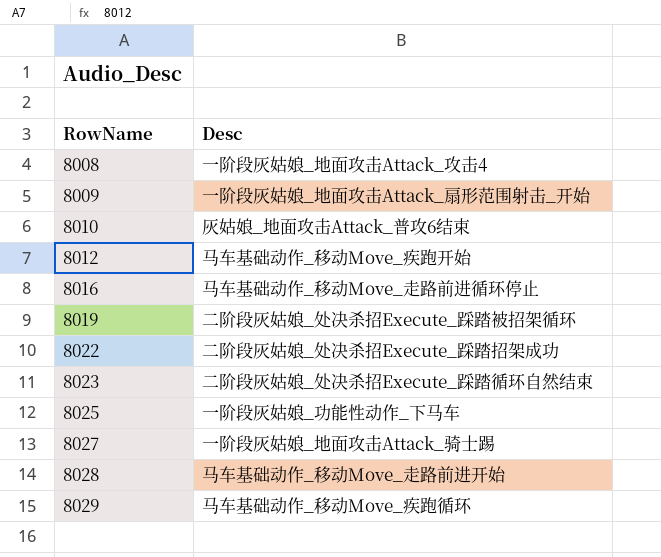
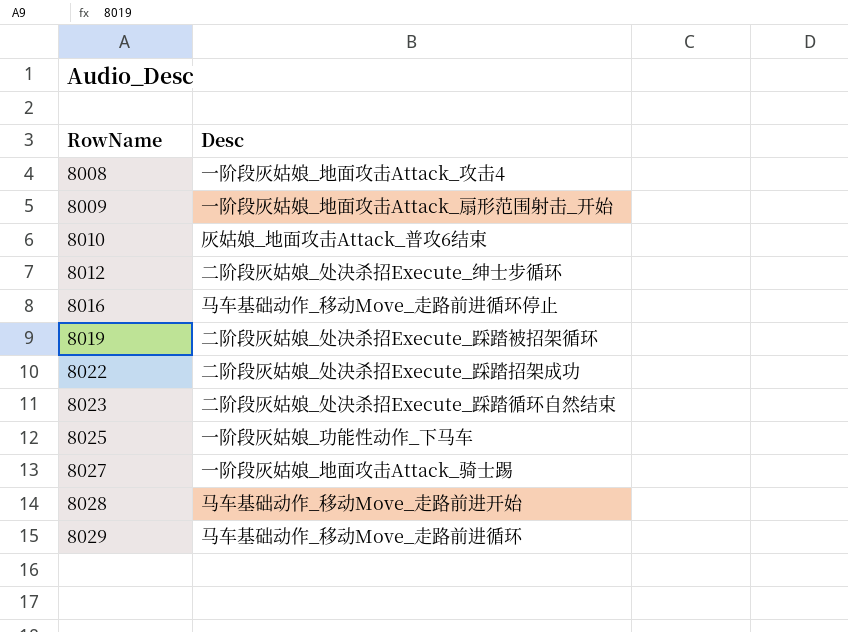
8012 | Desc: 马车基础动作_移动Move_疾跑开始 -> 二阶段灰姑娘_处决杀招Execute_绅士步循环
8029 | Desc: 马车基础动作_移动Move_疾跑循环 -> 马车基础动作_移动Move_走路前进循环

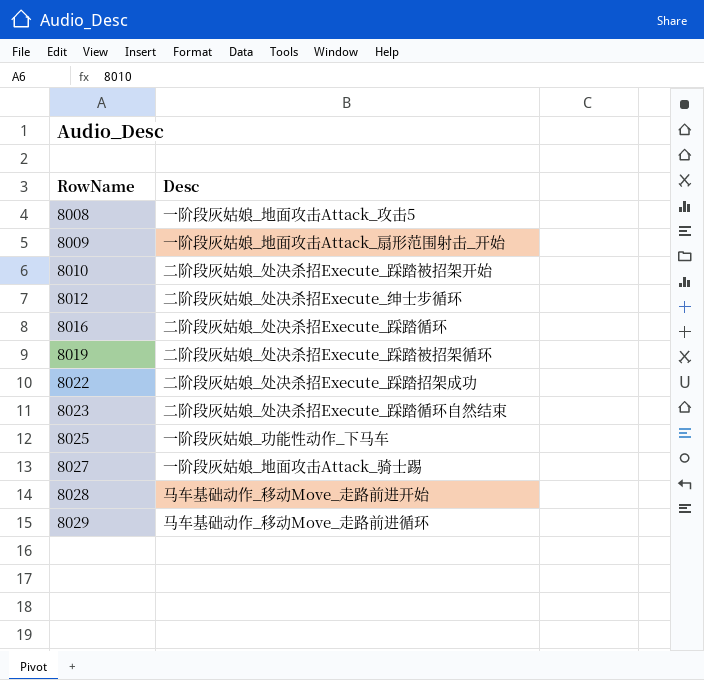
8008 | Desc: 一阶段灰姑娘_地面攻击Attack_攻击4 -> 一阶段灰姑娘_地面攻击Attack_攻击5
8010 | Desc: 灰姑娘_地面攻击Attack_普攻6结束 -> 二阶段灰姑娘_处决杀招Execute_踩踏被招架开始
8016 | Desc: 马车基础动作_移动Move_走路前进循环停止 -> 二阶段灰姑娘_处决杀招Execute_踩踏循环

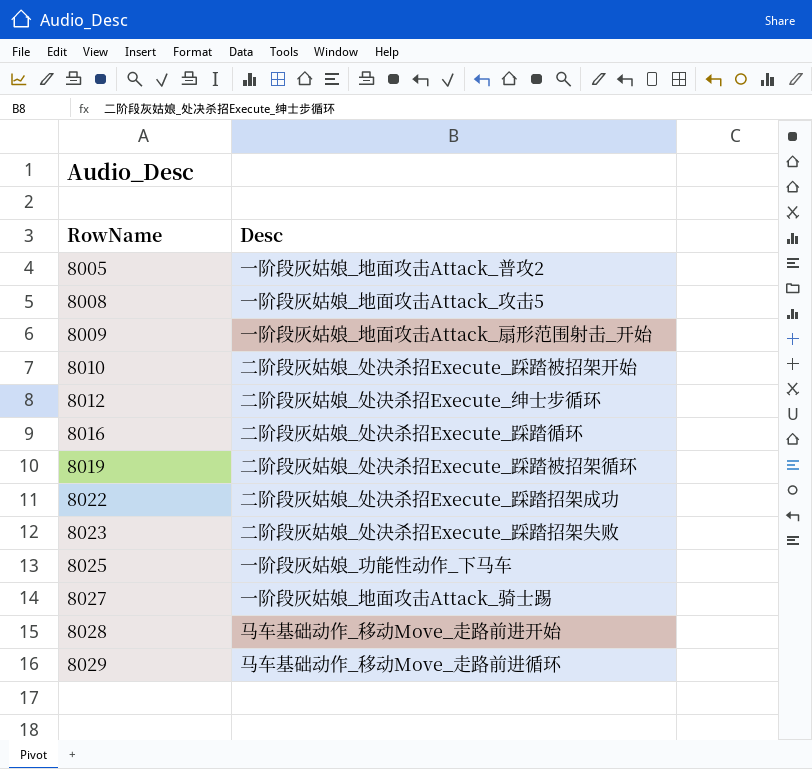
row 8005: none -> 一阶段灰姑娘_地面攻击Attack_普攻2
8023 | Desc: 二阶段灰姑娘_处决杀招Execute_踩踏循环自然结束 -> 二阶段灰姑娘_处决杀招Execute_踩踏招架失败

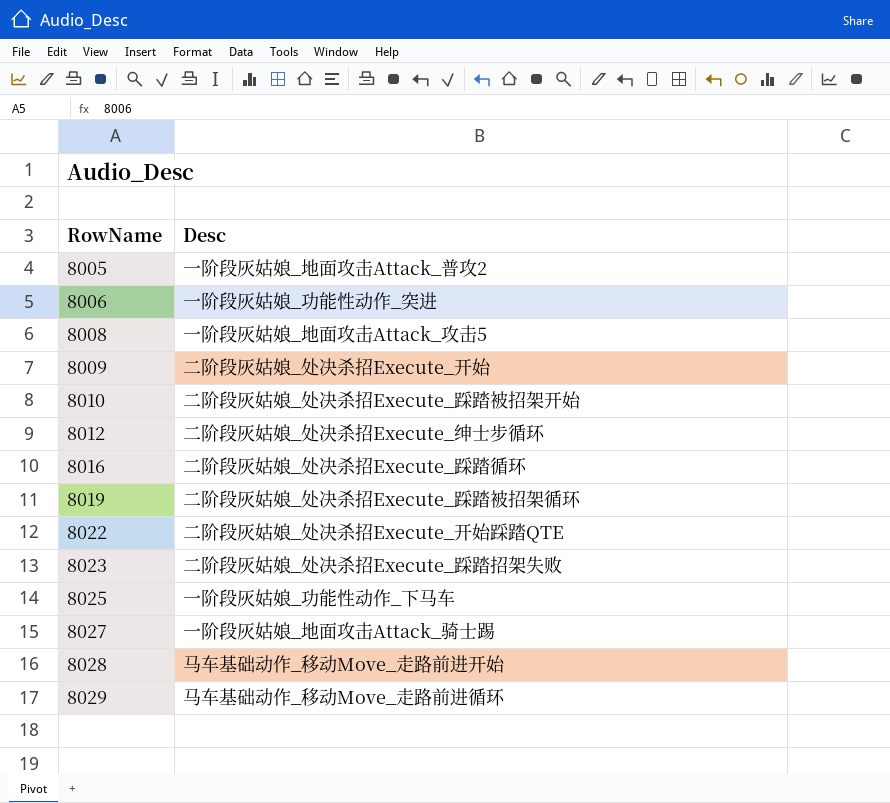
row 8006: none -> 一阶段灰姑娘_功能性动作_突进
8009 | Desc: 一阶段灰姑娘_地面攻击Attack_扇形范围射击_开始 -> 二阶段灰姑娘_处决杀招Execute_开始
8022 | Desc: 二阶段灰姑娘_处决杀招Execute_踩踏招架成功 -> 二阶段灰姑娘_处决杀招Execute_开始踩踏QTE

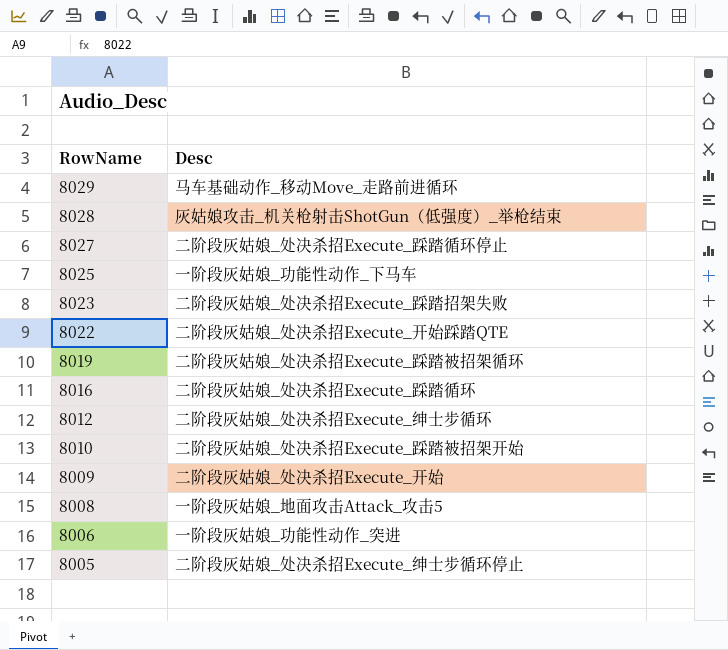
row order: RowName ascending -> RowName descending
8028 | Desc: 马车基础动作_移动Move_走路前进开始 -> 灰姑娘攻击_机关枪射击ShotGun（低强度）_举枪结束
8027 | Desc: 一阶段灰姑娘_地面攻击Attack_骑士踢 -> 二阶段灰姑娘_处决杀招Execute_踩踏循环停止
8005 | Desc: 一阶段灰姑娘_地面攻击Attack_普攻2 -> 二阶段灰姑娘_处决杀招Execute_绅士步循环停止

